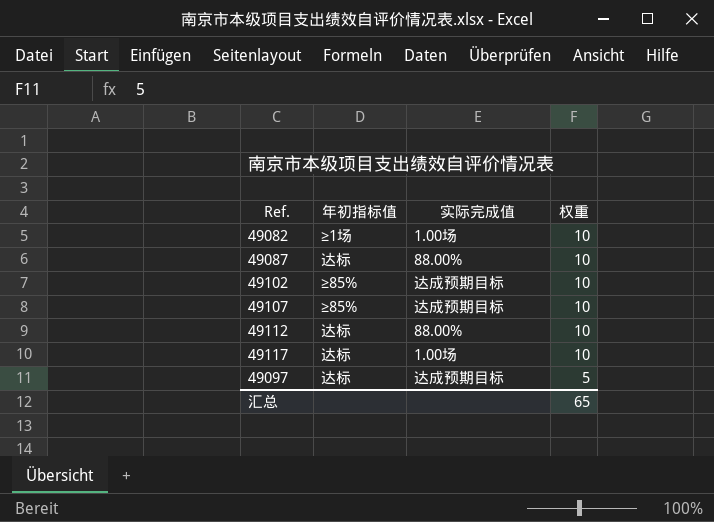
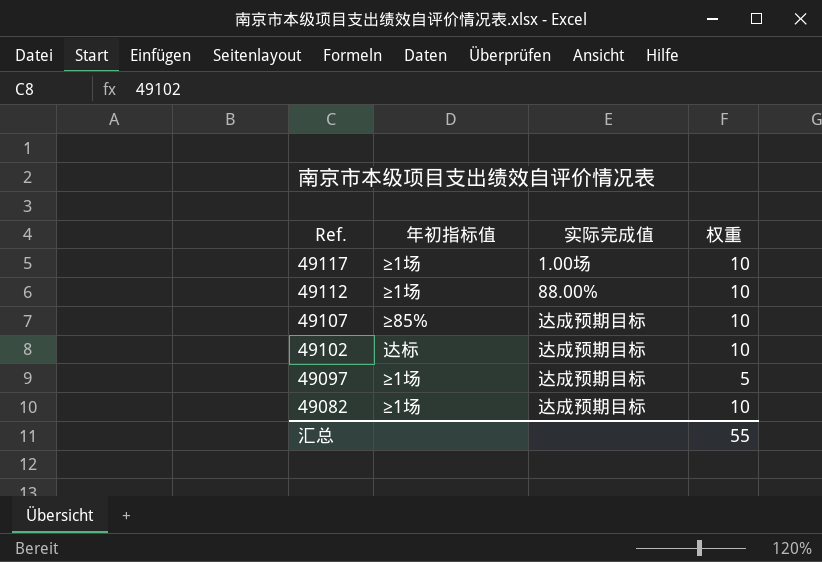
row order: 权重 descending -> Ref. descending
row 49087: 达标 | 88.00% | 10 -> none
49117 | 年初指标值: 达标 -> ≥1场
49112 | 年初指标值: 达标 -> ≥1场
49102 | 年初指标值: ≥85% -> 达标
49097 | 年初指标值: 达标 -> ≥1场
49082 | 实际完成值: 1.00场 -> 达成预期目标
汇总 | 权重: 65 -> 55

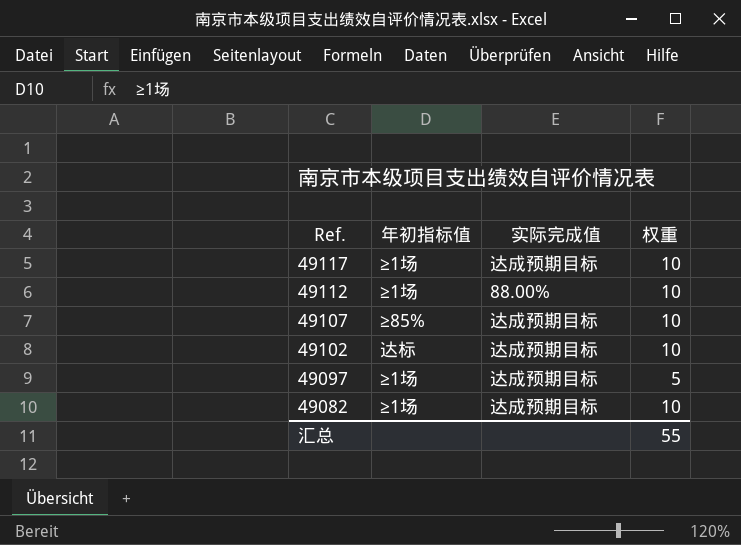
49117 | 实际完成值: 1.00场 -> 达成预期目标

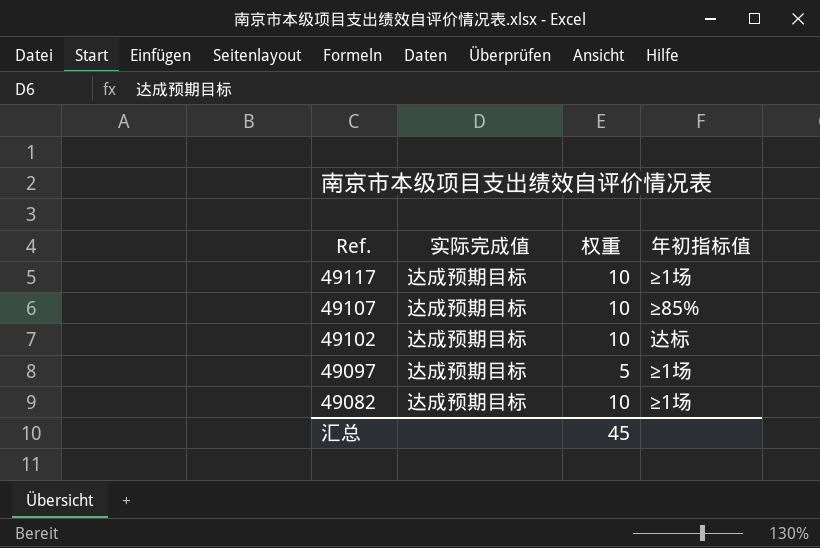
column 年初指标值 | position: 2 -> 4
row 49112: ≥1场 | 88.00% | 10 -> none
汇总 | 权重: 55 -> 45

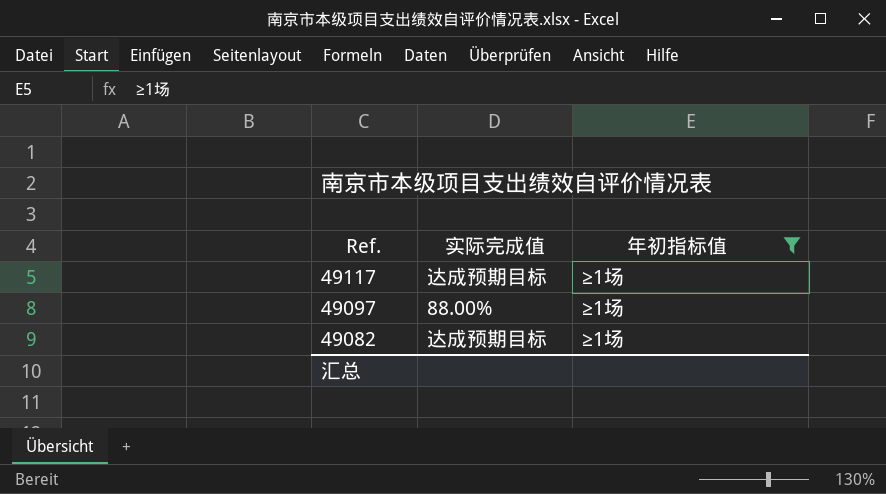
filter: none -> 年初指标值 = ≥1场
column 权重 | position: 3 -> none
49097 | 实际完成值: 达成预期目标 -> 88.00%

